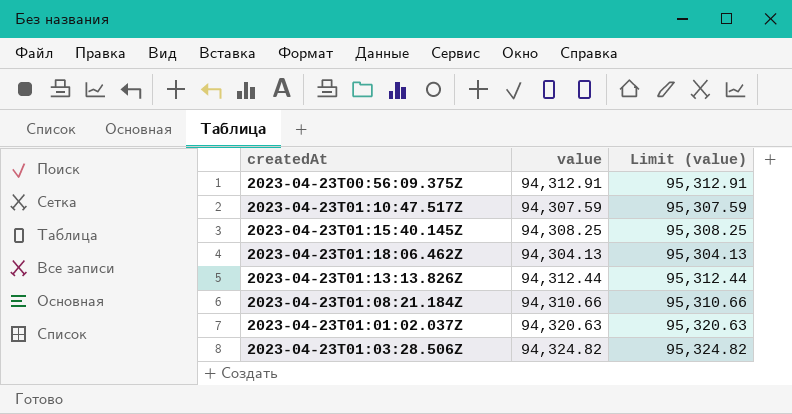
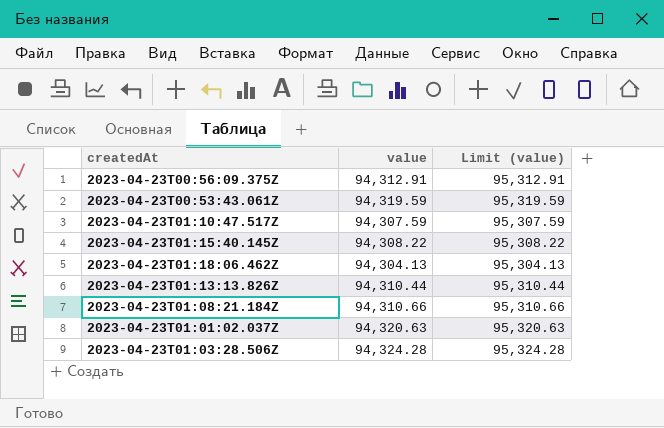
row 2023-04-23T00:53:43.061Z: none -> 94,319.59 | 95,319.59
2023-04-23T01:15:40.145Z | value: 94,308.25 -> 94,308.22
2023-04-23T01:15:40.145Z | Limit (value): 95,308.25 -> 95,308.22
2023-04-23T01:13:13.826Z | value: 94,312.44 -> 94,310.44
2023-04-23T01:13:13.826Z | Limit (value): 95,312.44 -> 95,310.44
2023-04-23T01:03:28.506Z | value: 94,324.82 -> 94,324.28
2023-04-23T01:03:28.506Z | Limit (value): 95,324.82 -> 95,324.28

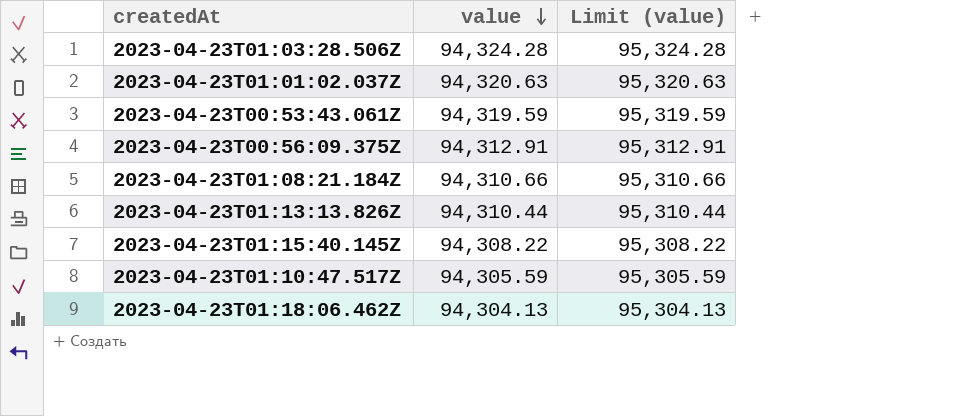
row order: none -> value descending
2023-04-23T01:10:47.517Z | value: 94,307.59 -> 94,305.59
2023-04-23T01:10:47.517Z | Limit (value): 95,307.59 -> 95,305.59

